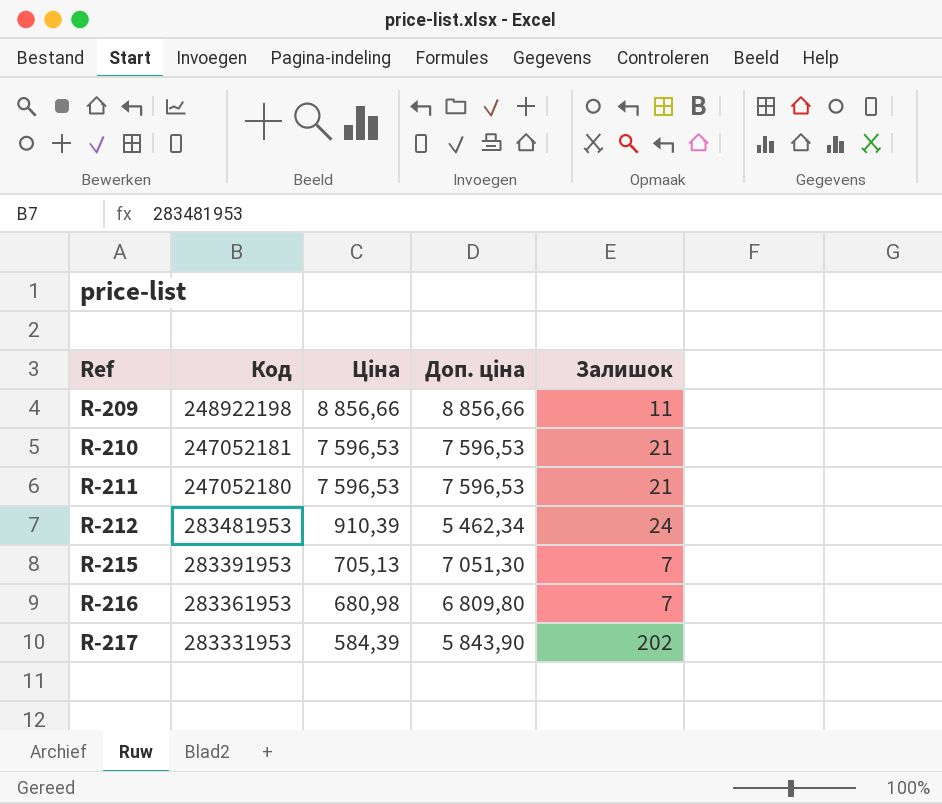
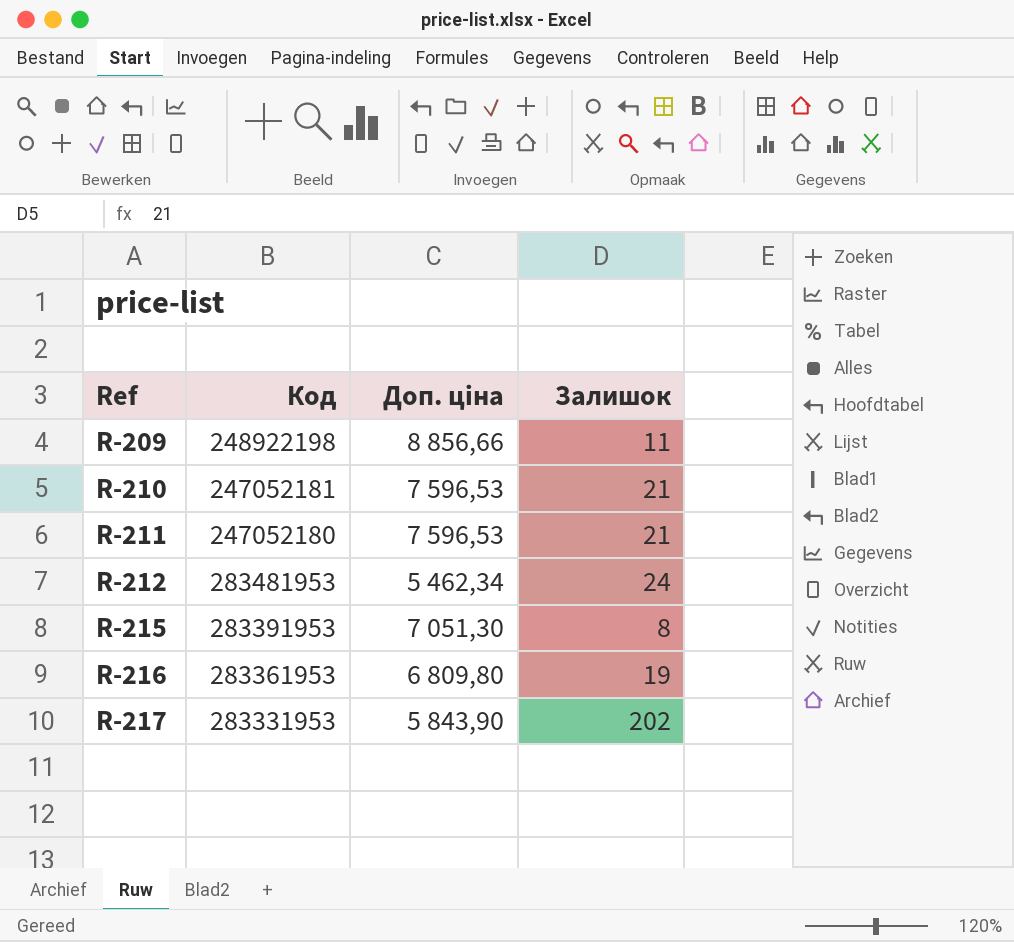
column Ціна | position: 3 -> none
R-215 | Залишок: 7 -> 8
R-216 | Залишок: 7 -> 19

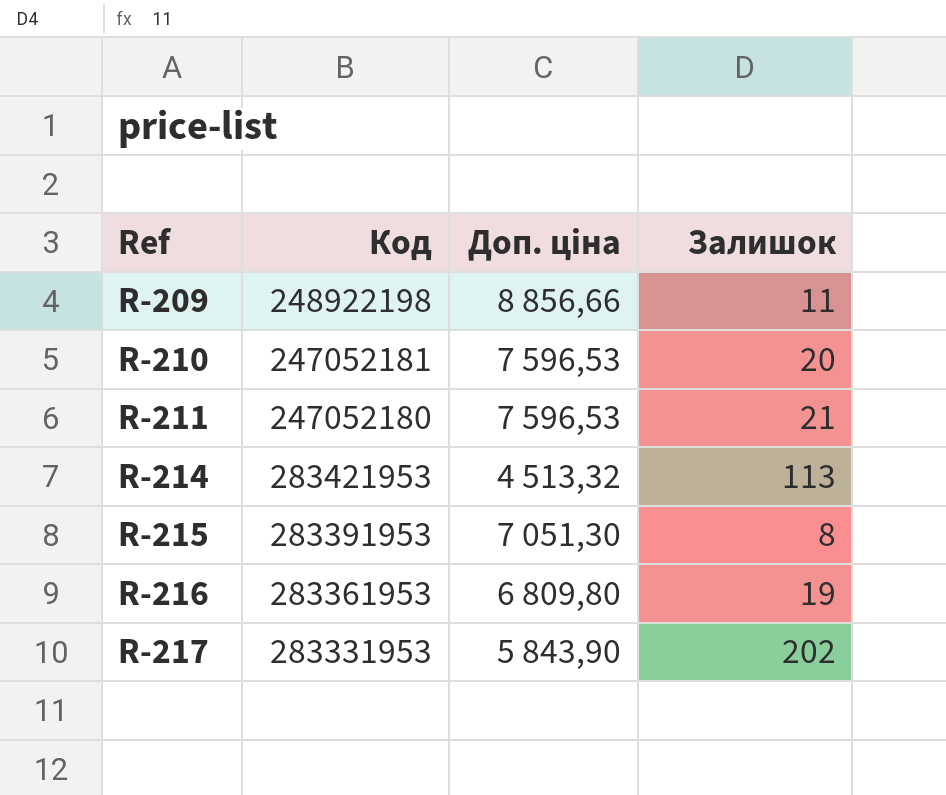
row R-212: 283481953 | 5 462,34 | 24 -> none
R-210 | Залишок: 21 -> 20
row R-214: none -> 283421953 | 4 513,32 | 113

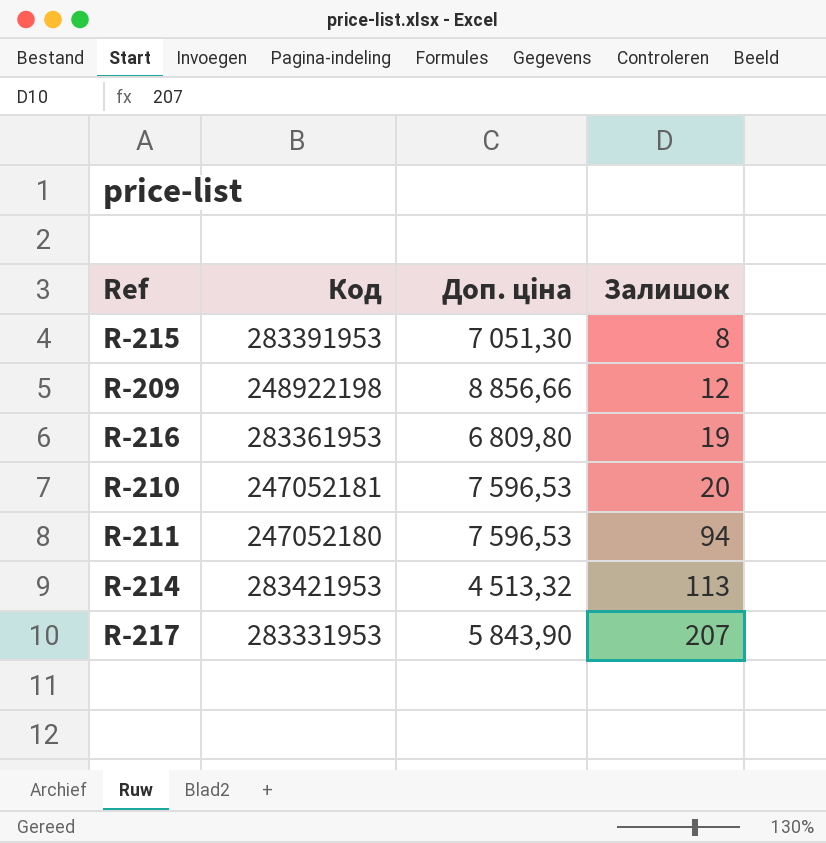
row order: Ref ascending -> Залишок ascending
R-209 | Залишок: 11 -> 12
R-211 | Залишок: 21 -> 94
R-217 | Залишок: 202 -> 207

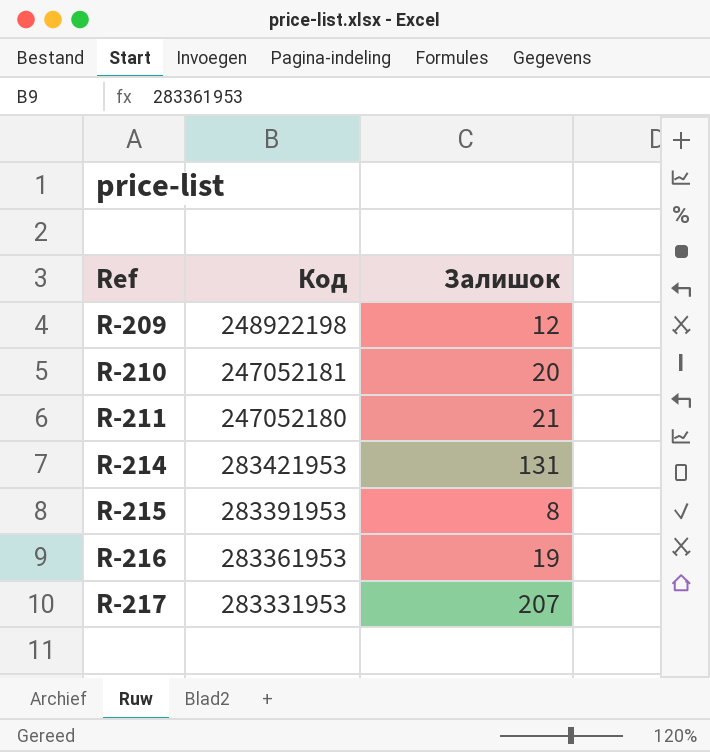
row order: Залишок ascending -> Ref ascending
column Доп. ціна | position: 3 -> none
R-211 | Залишок: 94 -> 21
R-214 | Залишок: 113 -> 131

